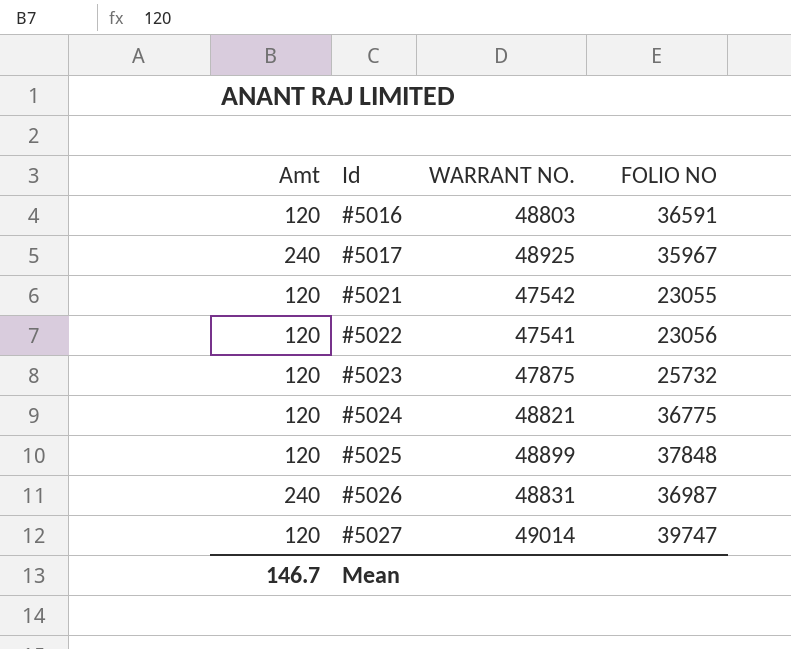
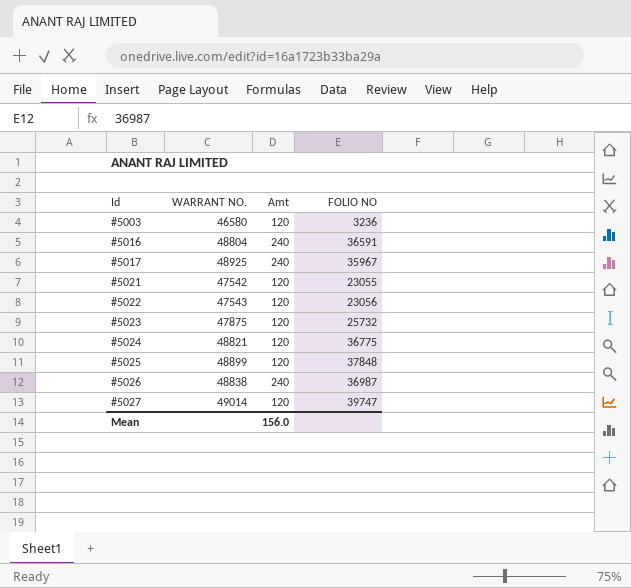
column Amt | position: 1 -> 3
row #5003: none -> 46580 | 120 | 3236
#5016 | WARRANT NO.: 48803 -> 48804
#5016 | Amt: 120 -> 240
#5022 | WARRANT NO.: 47541 -> 47543
#5026 | WARRANT NO.: 48831 -> 48838
Mean | Amt: 146.7 -> 156.0

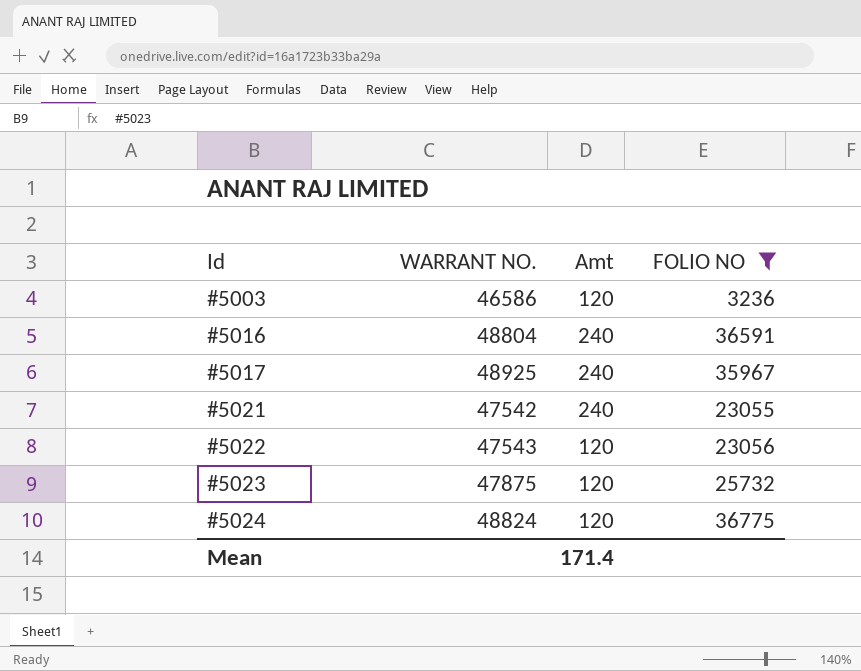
filter: none -> FOLIO NO <= 36775
#5003 | WARRANT NO.: 46580 -> 46586
#5021 | Amt: 120 -> 240
#5024 | WARRANT NO.: 48821 -> 48824
Mean | Amt: 156.0 -> 171.4

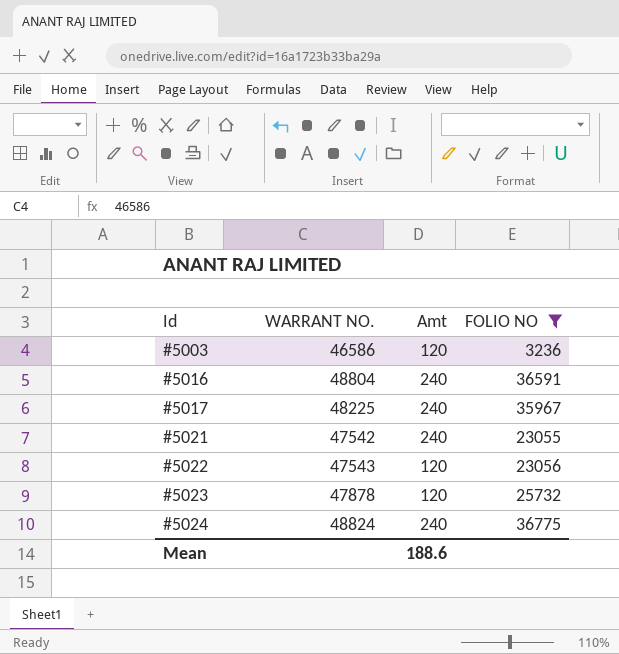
#5017 | WARRANT NO.: 48925 -> 48225
#5023 | WARRANT NO.: 47875 -> 47878
#5024 | Amt: 120 -> 240
Mean | Amt: 171.4 -> 188.6

